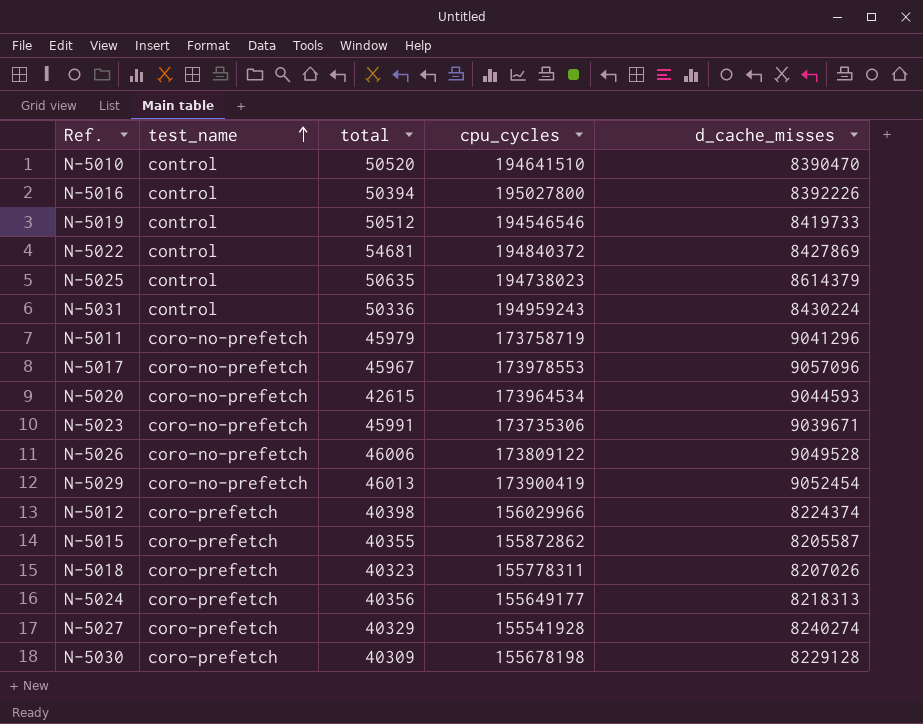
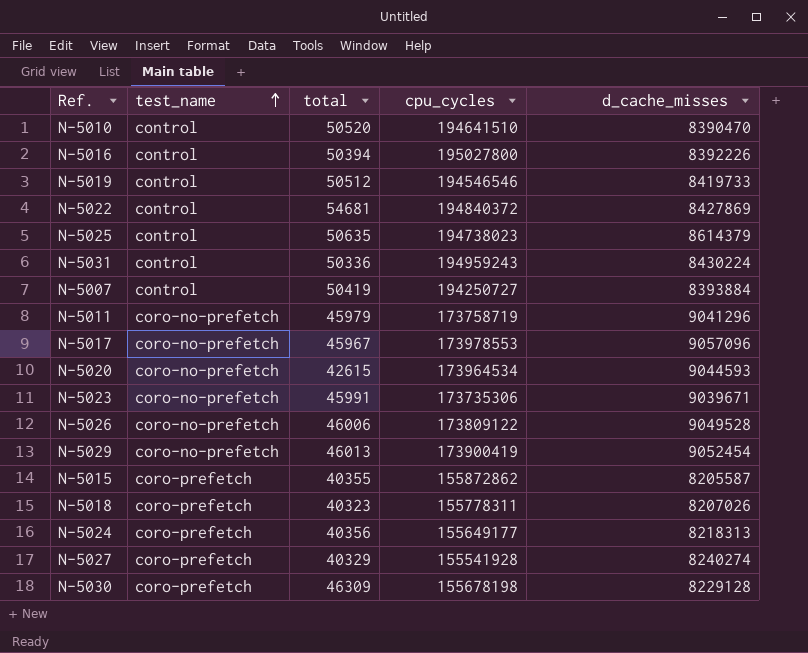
row N-5012: coro-prefetch | 40398 | 156029966 | 8224374 -> none
row N-5007: none -> control | 50419 | 194250727 | 8393884
N-5030 | total: 40309 -> 46309

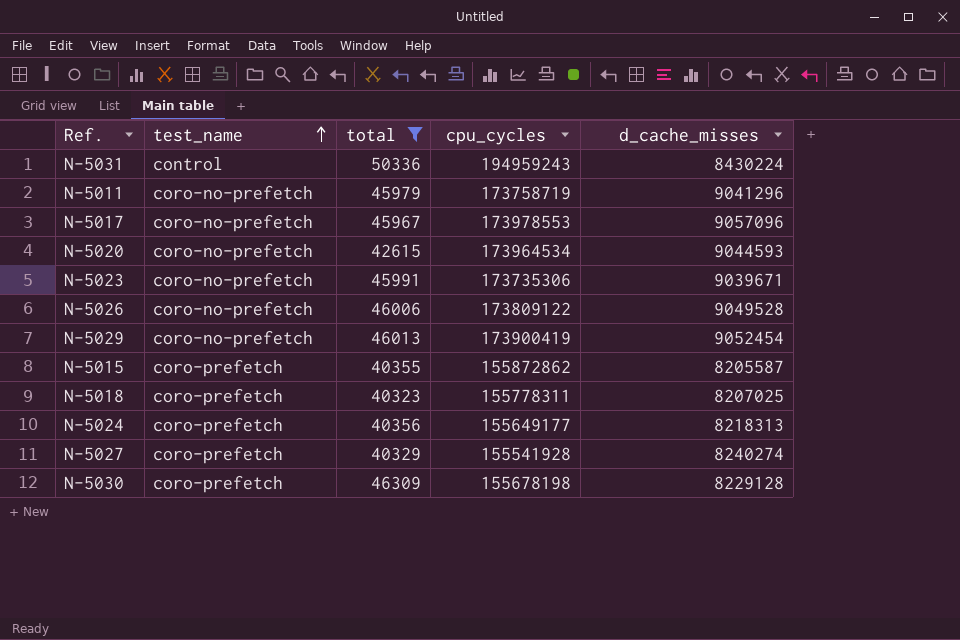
filter: none -> total <= 50336
N-5018 | d_cache_misses: 8207026 -> 8207025

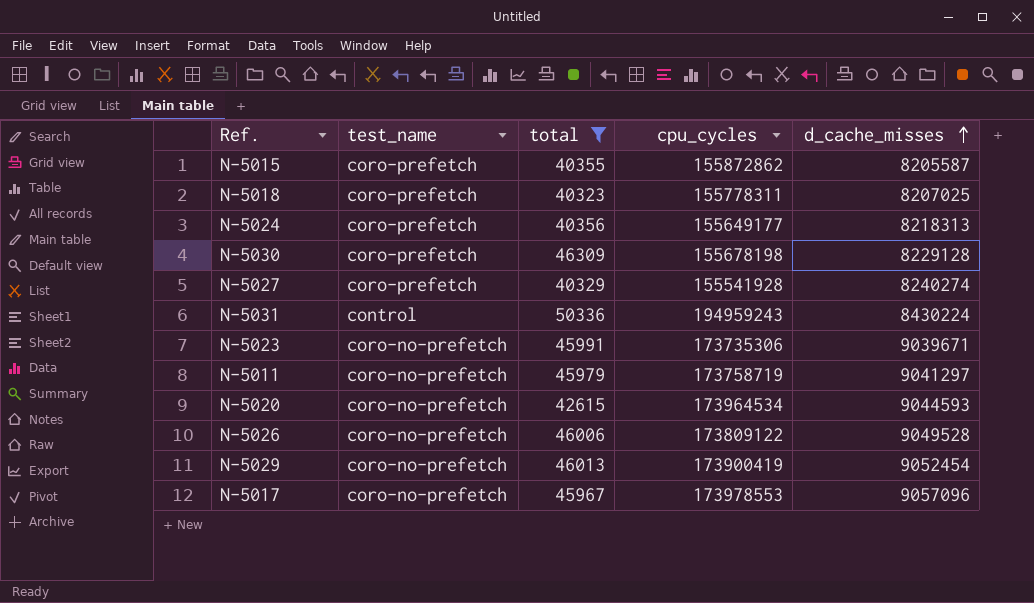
row order: test_name ascending -> d_cache_misses ascending
N-5011 | d_cache_misses: 9041296 -> 9041297

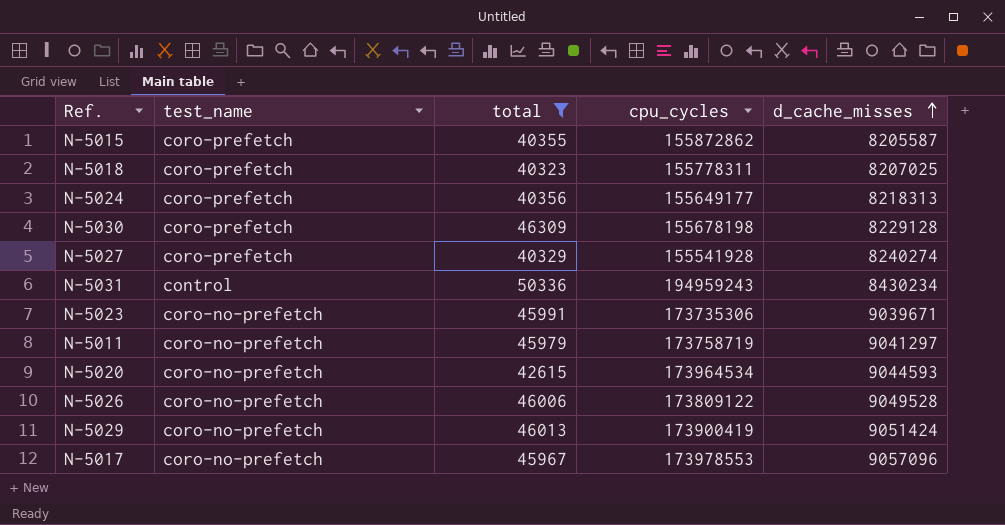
N-5031 | d_cache_misses: 8430224 -> 8430234
N-5029 | d_cache_misses: 9052454 -> 9051424

